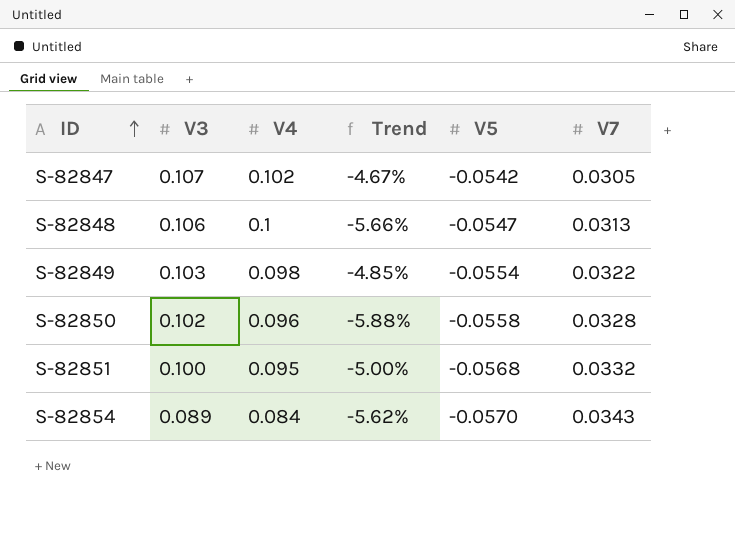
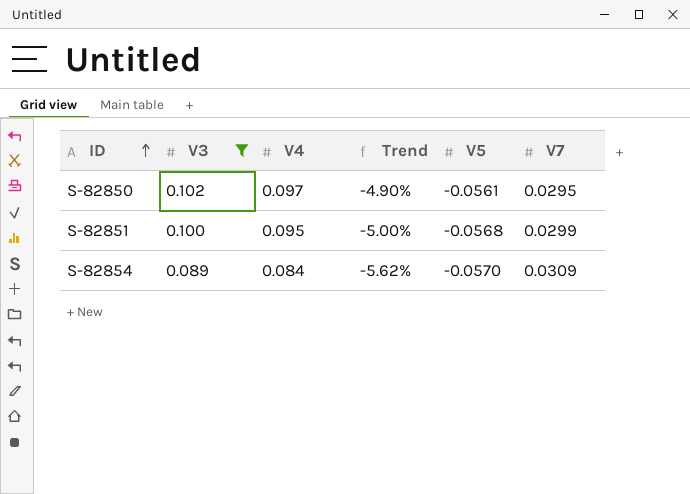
filter: none -> V3 <= 0.102
S-82850 | V4: 0.096 -> 0.097
S-82850 | Trend: -5.88% -> -4.90%
S-82850 | V5: -0.0558 -> -0.0561
S-82850 | V7: 0.0328 -> 0.0295
S-82851 | V7: 0.0332 -> 0.0299
S-82854 | V7: 0.0343 -> 0.0309

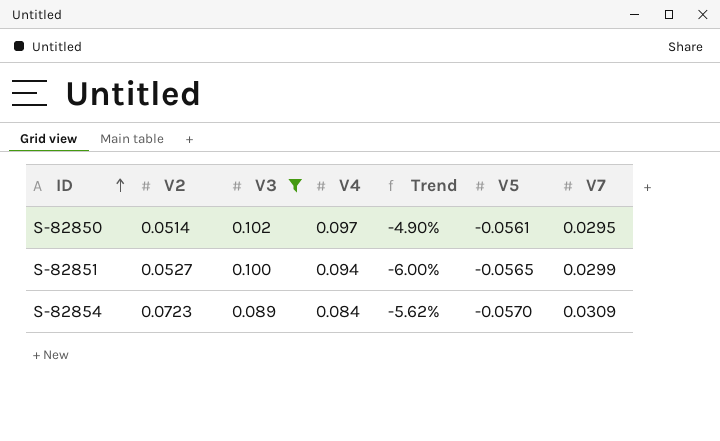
column V2 | position: none -> 2
S-82851 | V4: 0.095 -> 0.094
S-82851 | Trend: -5.00% -> -6.00%
S-82851 | V5: -0.0568 -> -0.0565

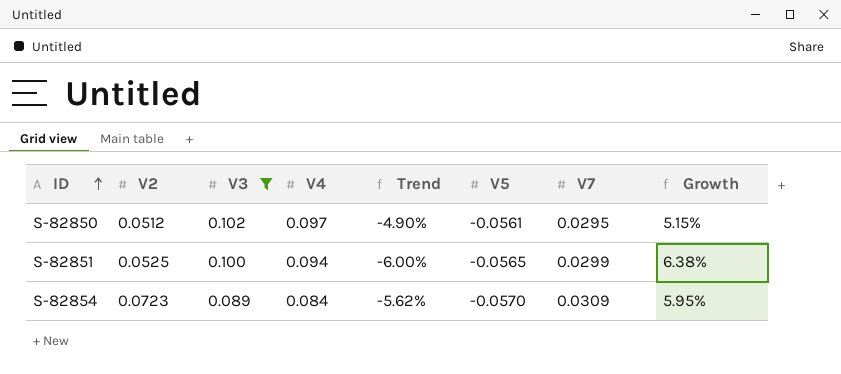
column Growth | formula: none -> ([V3] - [V4]) / [V4]
S-82850 | V2: 0.0514 -> 0.0512
S-82851 | V2: 0.0527 -> 0.0525

